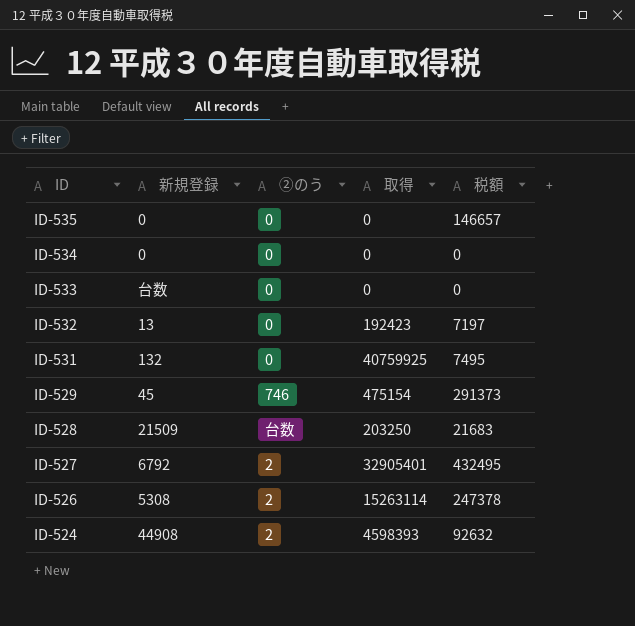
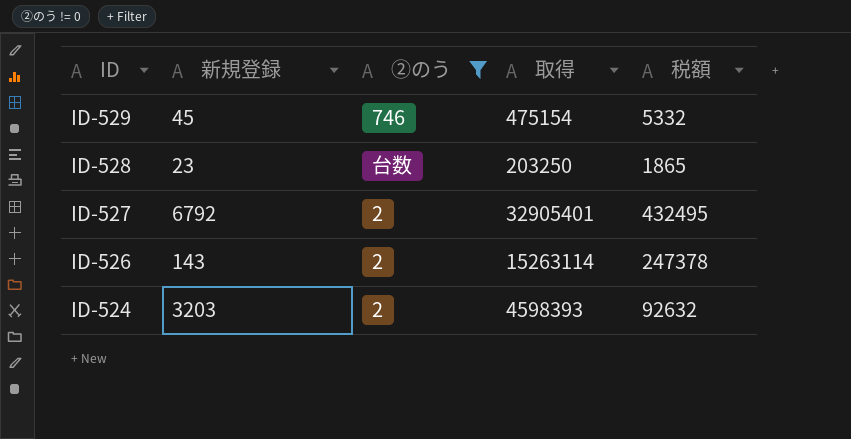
filter: none -> ②のう != 0
ID-529 | 税額: 291373 -> 5332
ID-528 | 新規登録: 21509 -> 23
ID-528 | 税額: 21683 -> 1865
ID-526 | 新規登録: 5308 -> 143
ID-524 | 新規登録: 44908 -> 3203

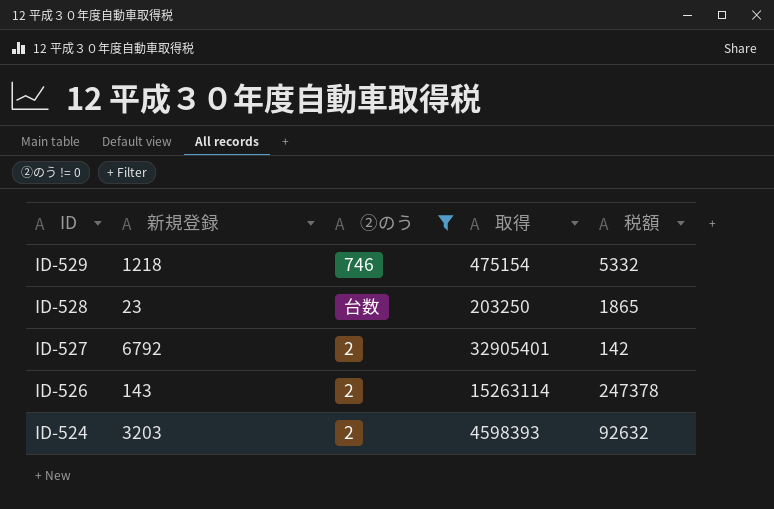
ID-529 | 新規登録: 45 -> 1218
ID-527 | 税額: 432495 -> 142

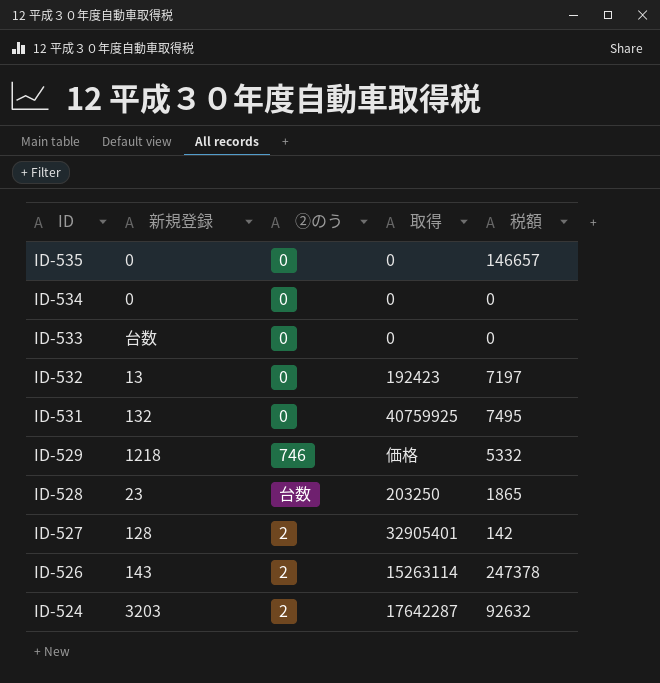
filter: ②のう != 0 -> none
ID-529 | 取得: 475154 -> 価格
ID-527 | 新規登録: 6792 -> 128
ID-524 | 取得: 4598393 -> 17642287

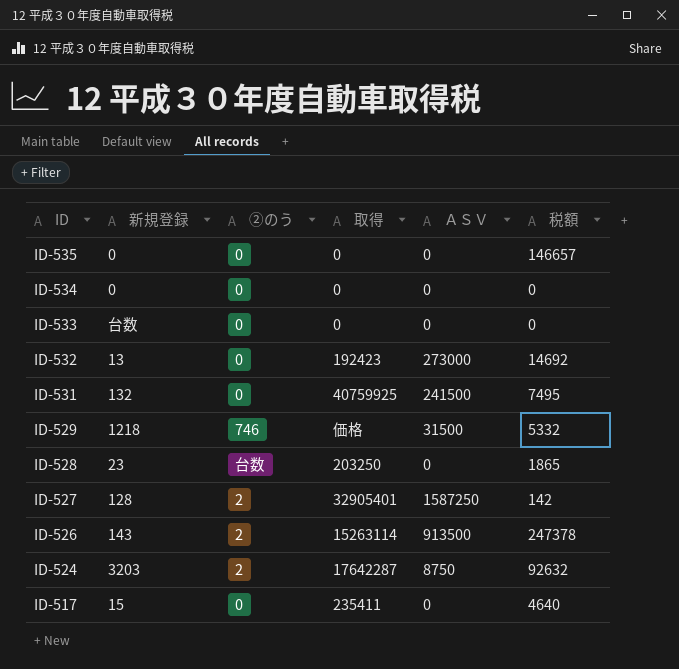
column ＡＳＶ | position: none -> 5
ID-532 | 税額: 7197 -> 14692
row ID-517: none -> 15 | 0 | 235411 | 0 | 4640

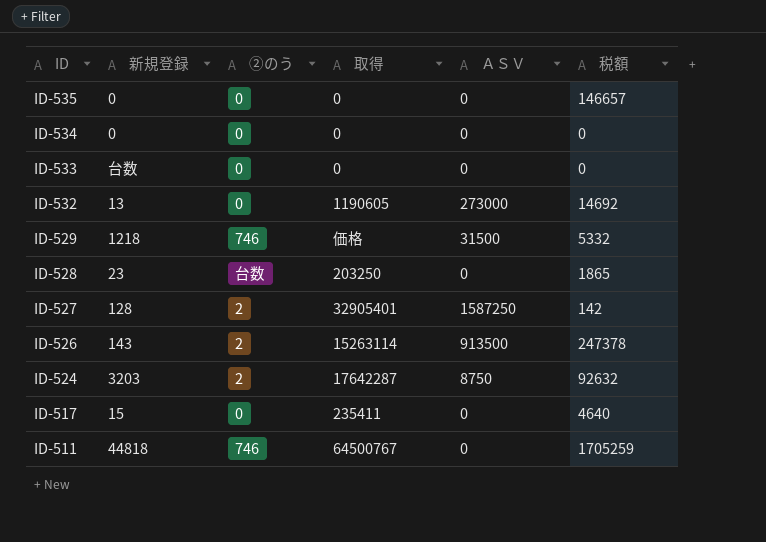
row ID-531: 132 | 0 | 40759925 | 241500 | 7495 -> none
ID-532 | 取得: 192423 -> 1190605
row ID-511: none -> 44818 | 746 | 64500767 | 0 | 1705259

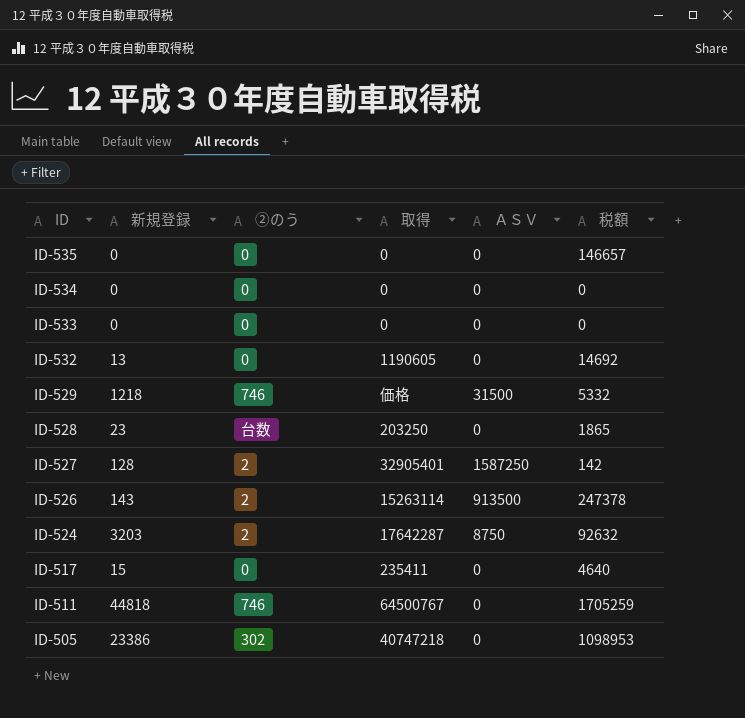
ID-533 | 新規登録: 台数 -> 0
ID-532 | ＡＳＶ: 273000 -> 0
row ID-505: none -> 23386 | 302 | 40747218 | 0 | 1098953

